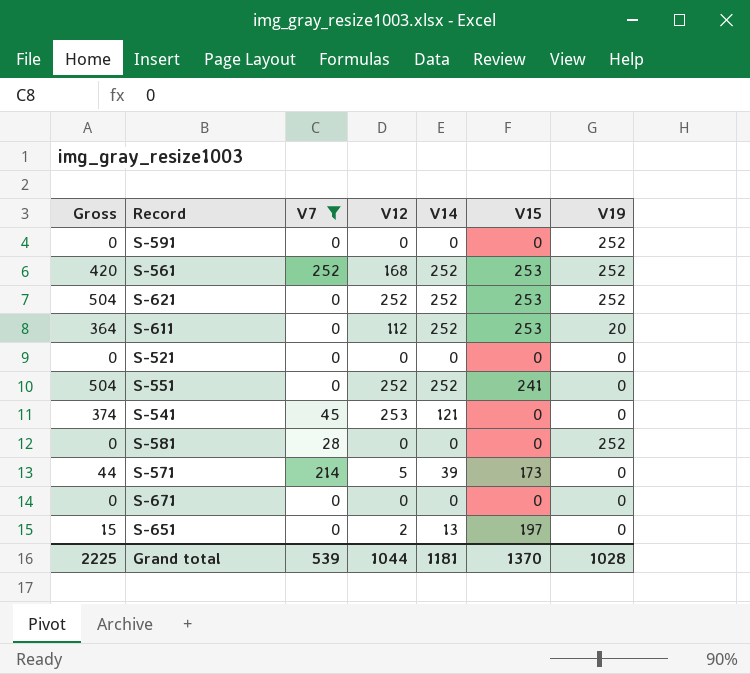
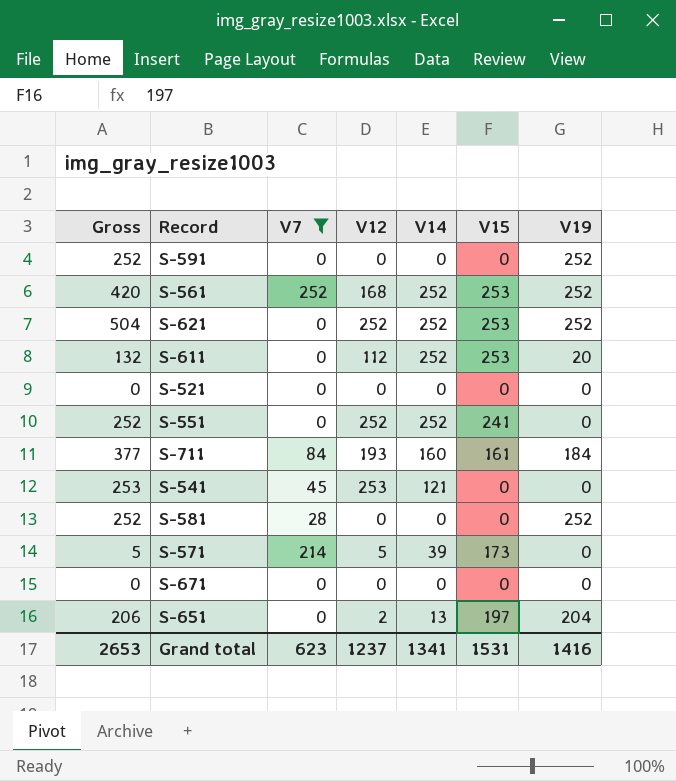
column Gross | formula: [V12] + [V14] -> [V12] + [V19]
row S-711: none -> 377 | 84 | 193 | 160 | 161 | 184
S-651 | V19: 0 -> 204
Grand total | Gross: 2225 -> 2653
Grand total | V7: 539 -> 623
Grand total | V12: 1044 -> 1237
Grand total | V14: 1181 -> 1341
Grand total | V15: 1370 -> 1531
Grand total | V19: 1028 -> 1416

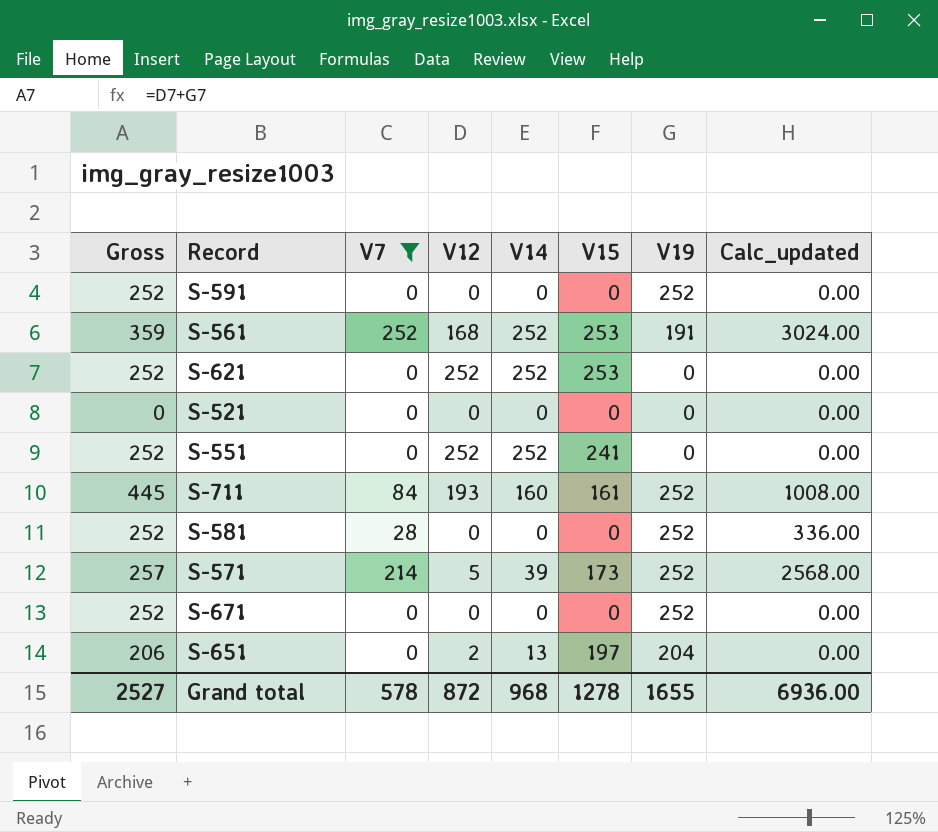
column Calc_updated | formula: none -> [V7] * 12
row S-611: 132 | 0 | 112 | 252 | 253 | 20 -> none
row S-541: 253 | 45 | 253 | 121 | 0 | 0 -> none
S-561 | Gross: 420 -> 359
S-561 | V19: 252 -> 191
S-621 | Gross: 504 -> 252
S-621 | V19: 252 -> 0
S-711 | Gross: 377 -> 445
S-711 | V19: 184 -> 252
S-571 | Gross: 5 -> 257
S-571 | V19: 0 -> 252
S-671 | Gross: 0 -> 252
S-671 | V19: 0 -> 252
Grand total | Gross: 2653 -> 2527
Grand total | V7: 623 -> 578
Grand total | V12: 1237 -> 872
Grand total | V14: 1341 -> 968
Grand total | V15: 1531 -> 1278
Grand total | V19: 1416 -> 1655

